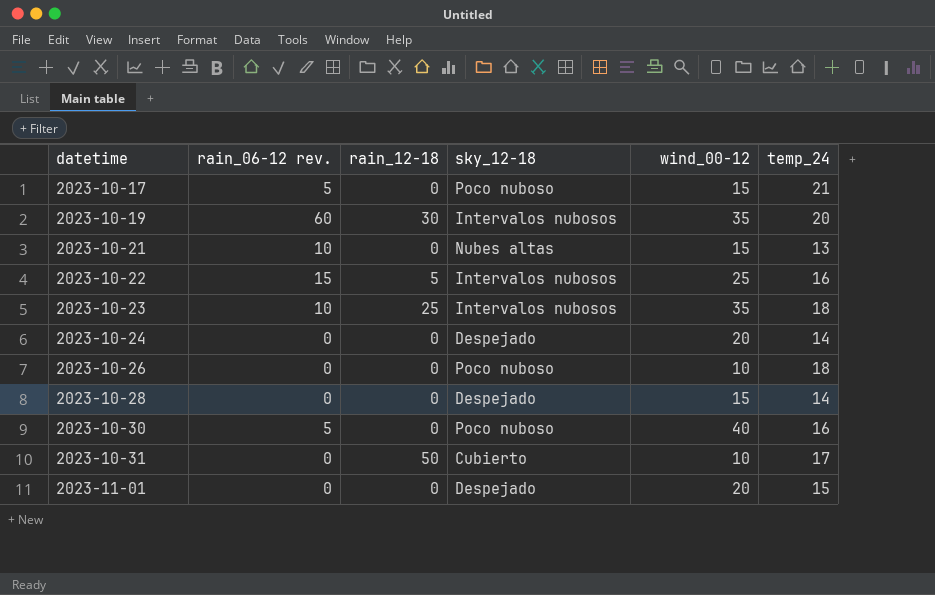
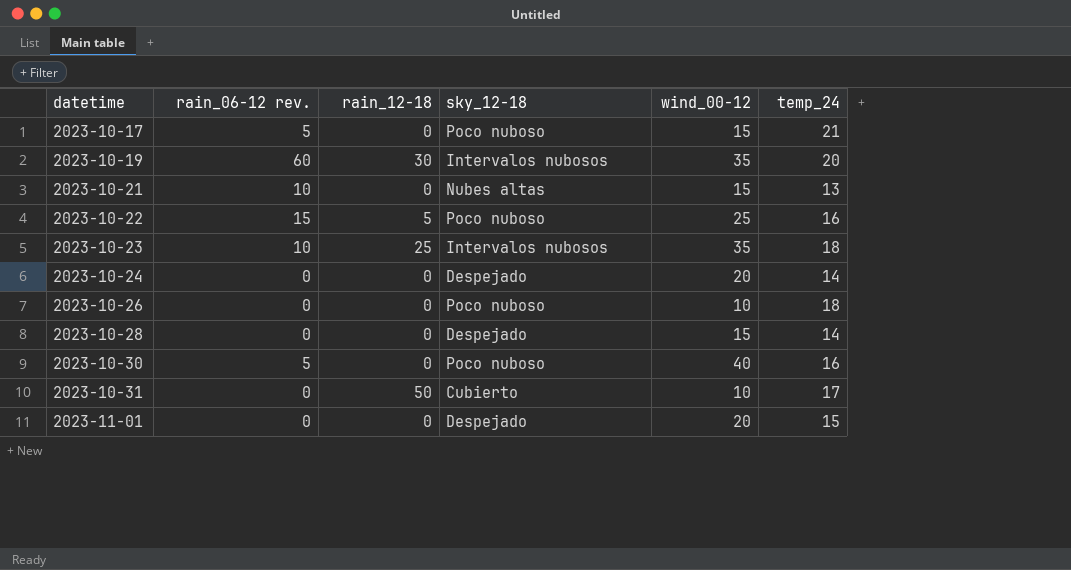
2023-10-22 | sky_12-18: Intervalos nubosos -> Poco nuboso

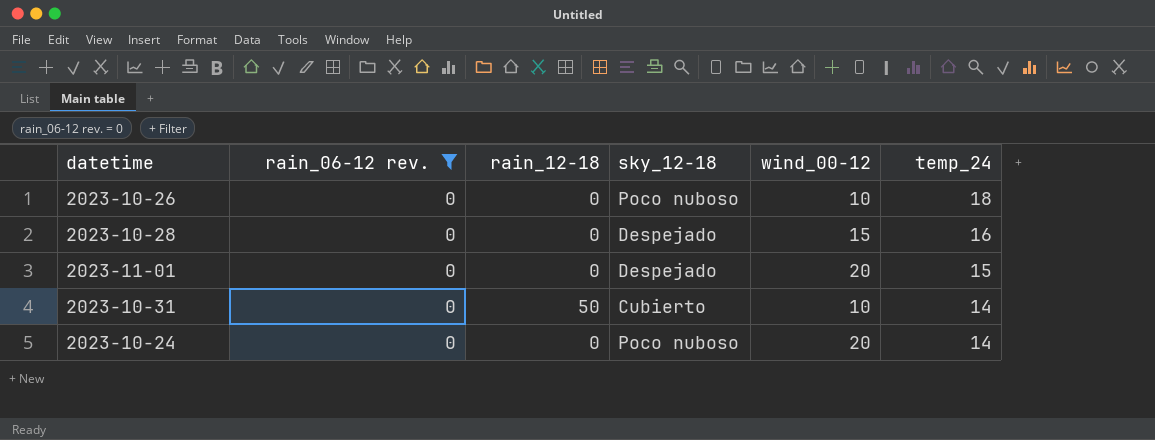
filter: none -> rain_06-12 rev. = 0
row order: datetime ascending -> temp_24 descending
2023-10-28 | temp_24: 14 -> 16
2023-10-31 | temp_24: 17 -> 14
2023-10-24 | sky_12-18: Despejado -> Poco nuboso

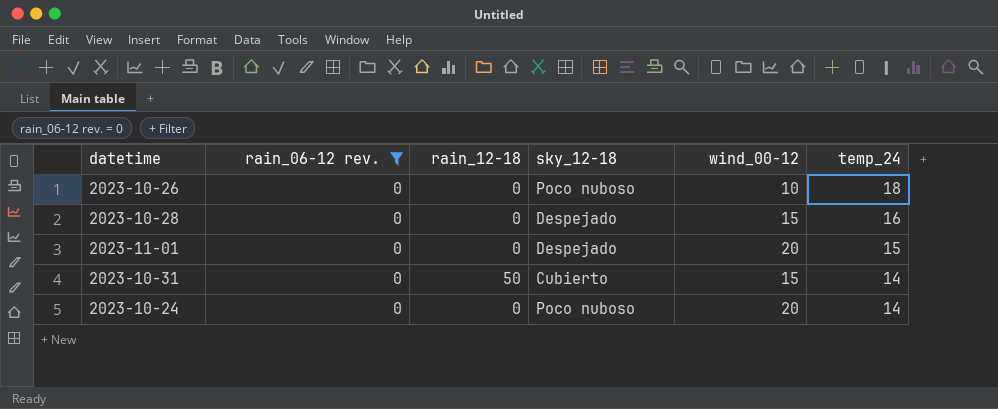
2023-10-31 | wind_00-12: 10 -> 15

